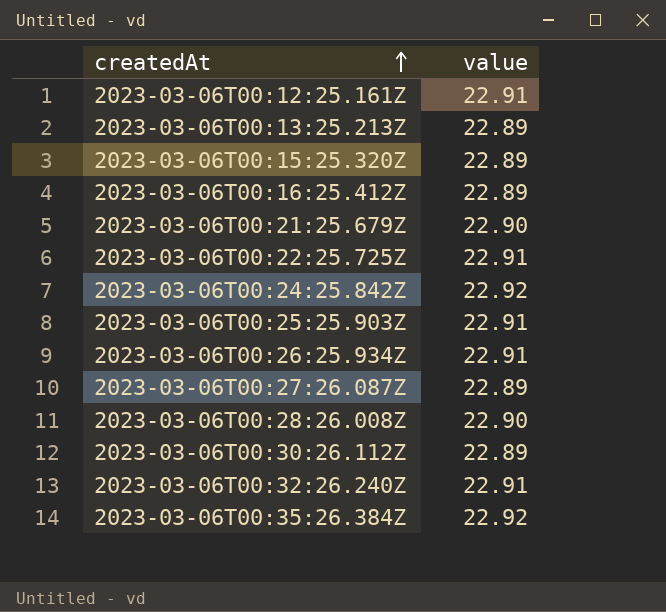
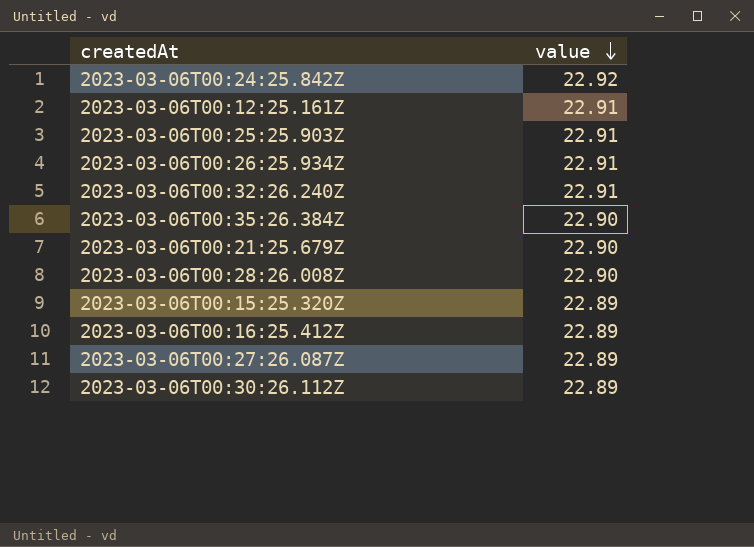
row order: createdAt ascending -> value descending
row 2023-03-06T00:13:25.213Z: 22.89 -> none
row 2023-03-06T00:22:25.725Z: 22.91 -> none
2023-03-06T00:35:26.384Z | value: 22.92 -> 22.90

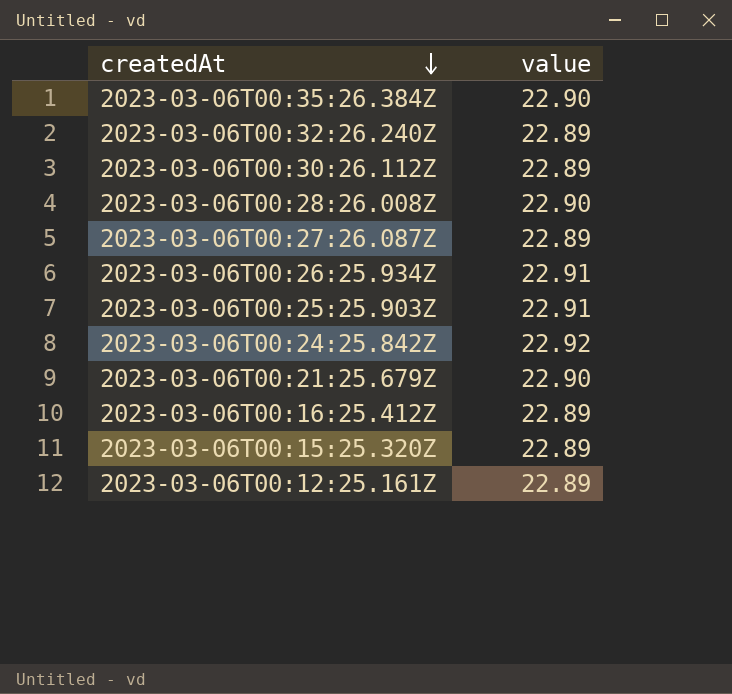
row order: value descending -> createdAt descending
2023-03-06T00:32:26.240Z | value: 22.91 -> 22.89
2023-03-06T00:12:25.161Z | value: 22.91 -> 22.89

